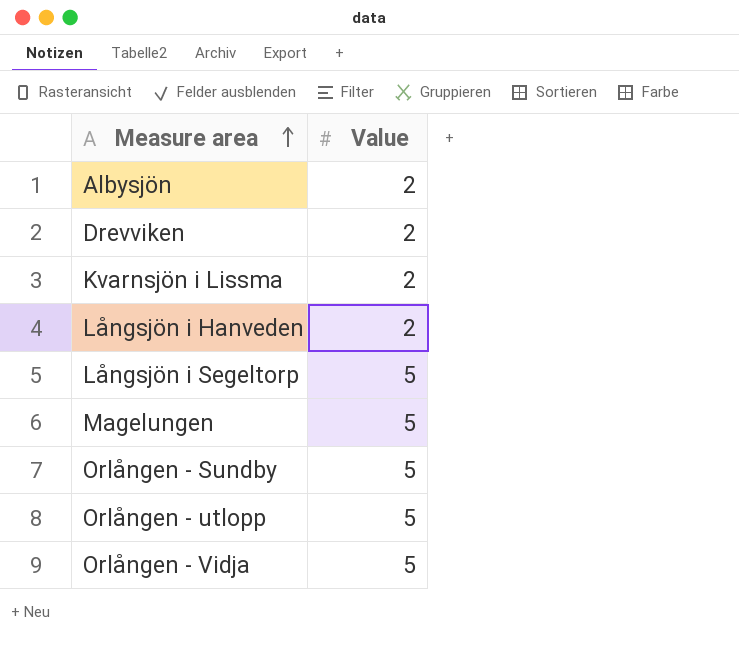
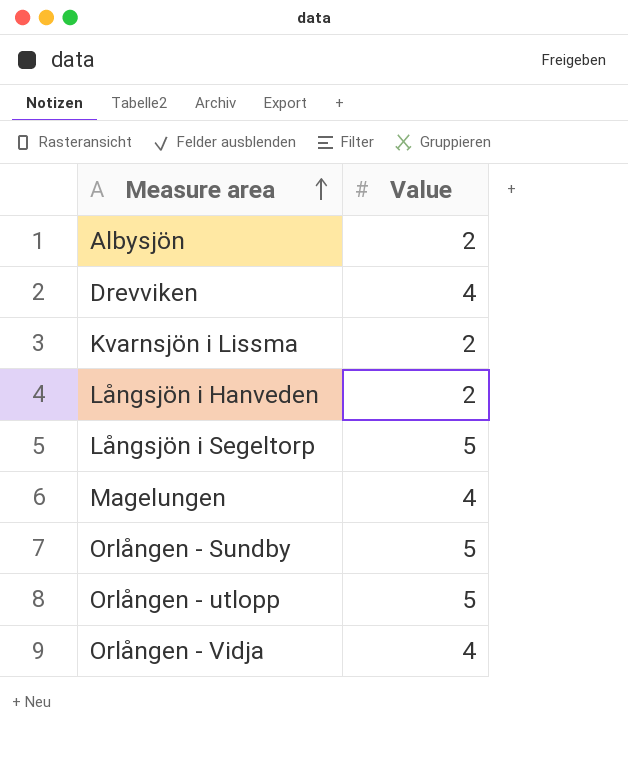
Drevviken | Value: 2 -> 4
Magelungen | Value: 5 -> 4
Orlången - Vidja | Value: 5 -> 4

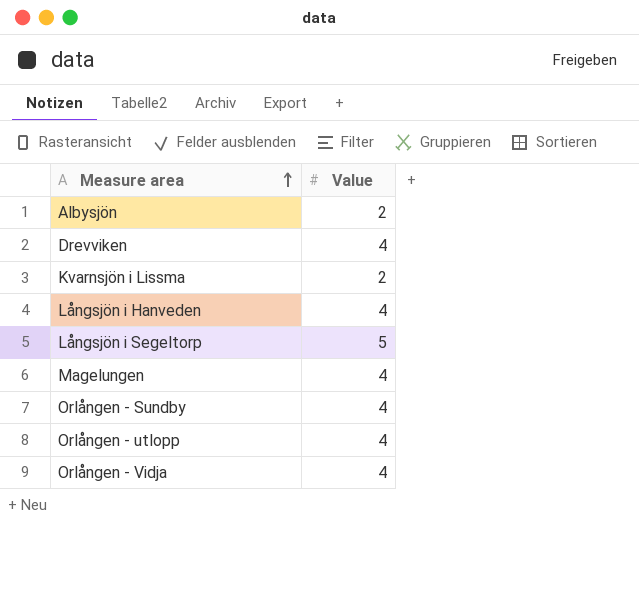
Långsjön i Hanveden | Value: 2 -> 4
Orlången - Sundby | Value: 5 -> 4
Orlången - utlopp | Value: 5 -> 4

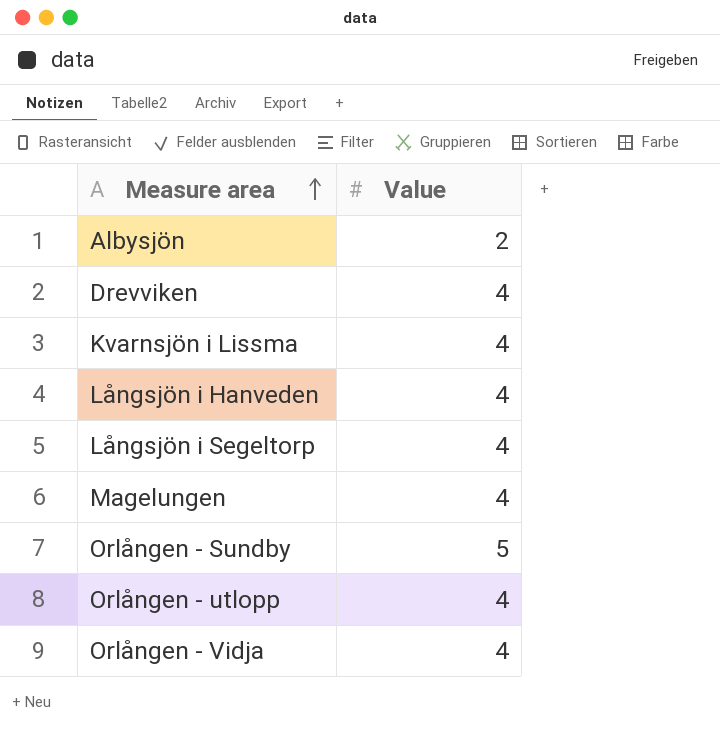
Kvarnsjön i Lissma | Value: 2 -> 4
Långsjön i Segeltorp | Value: 5 -> 4
Orlången - Sundby | Value: 4 -> 5

